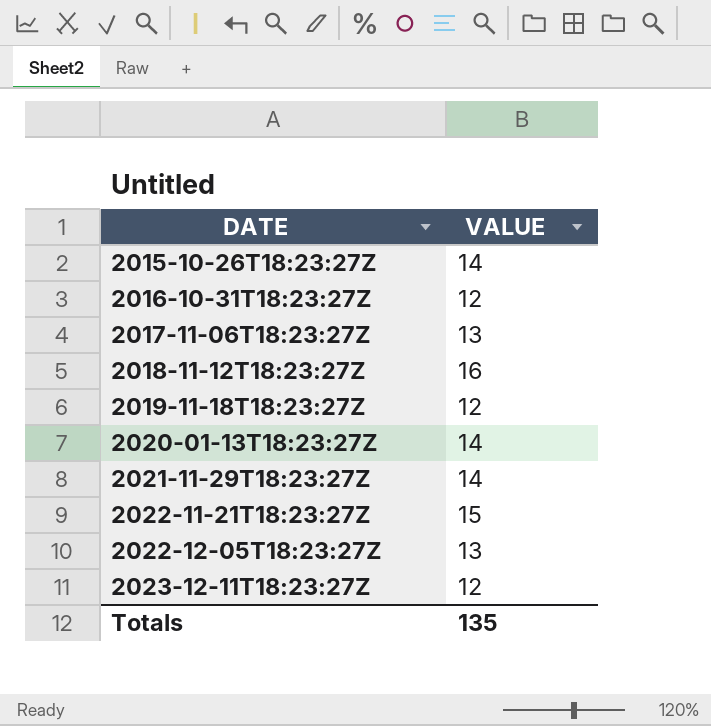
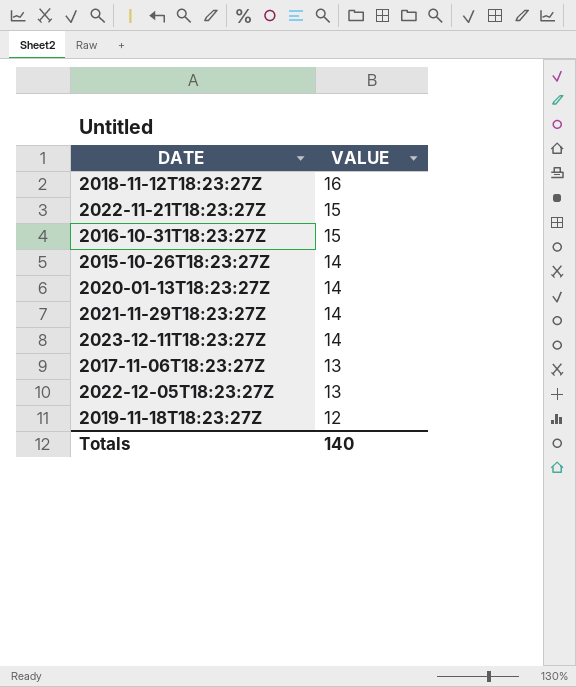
row order: DATE ascending -> VALUE descending
2016-10-31T18:23:27Z | VALUE: 12 -> 15
2023-12-11T18:23:27Z | VALUE: 12 -> 14
Totals | VALUE: 135 -> 140

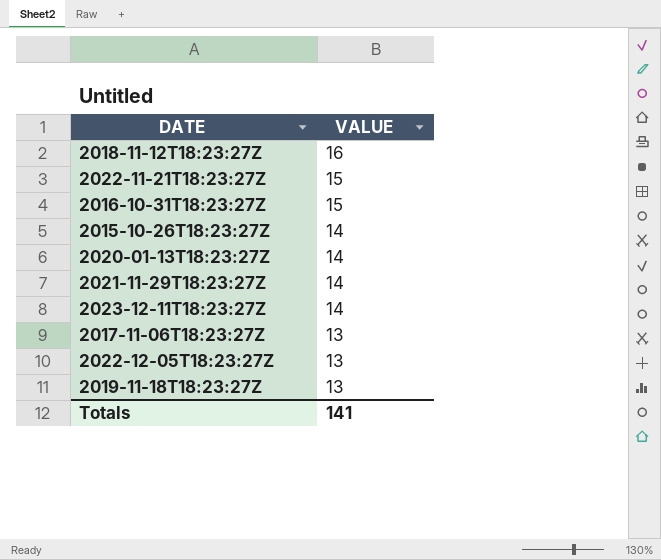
2019-11-18T18:23:27Z | VALUE: 12 -> 13
Totals | VALUE: 140 -> 141

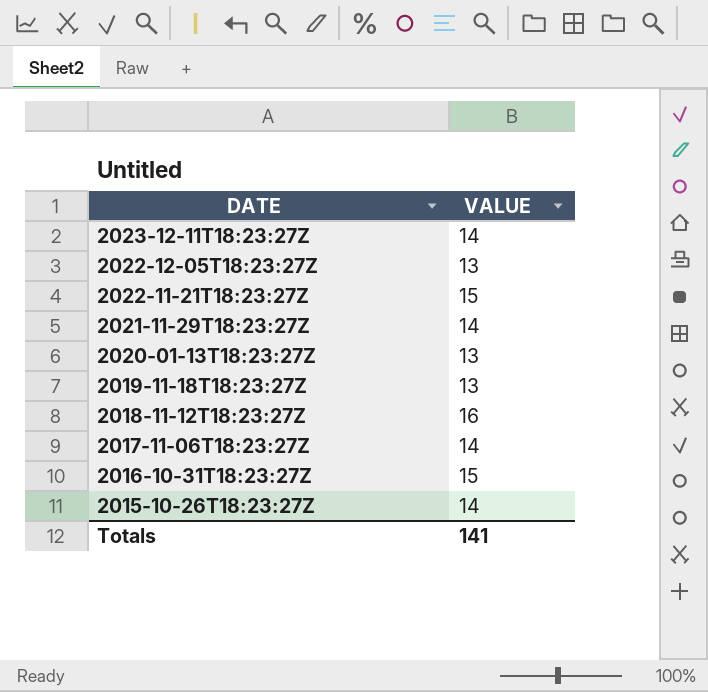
row order: VALUE descending -> DATE descending
2020-01-13T18:23:27Z | VALUE: 14 -> 13
2017-11-06T18:23:27Z | VALUE: 13 -> 14

